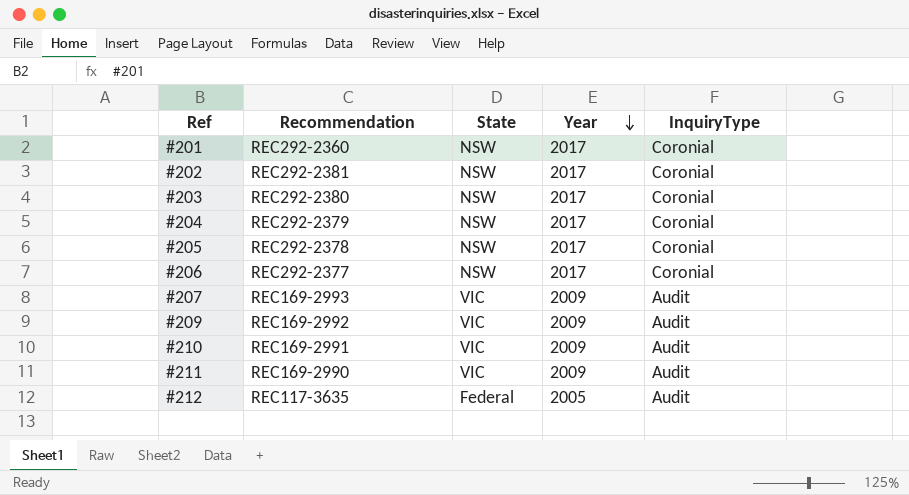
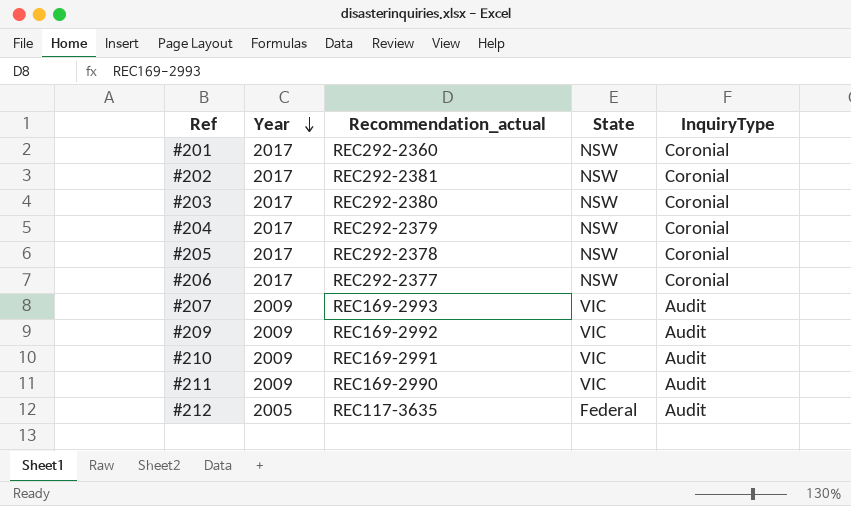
column Year | position: 4 -> 2
column name: Recommendation -> Recommendation_actual

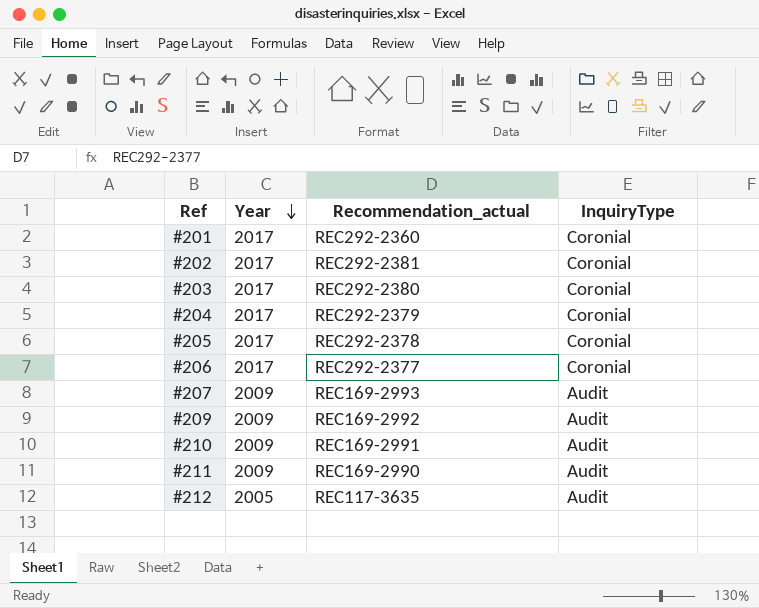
column State | position: 4 -> none

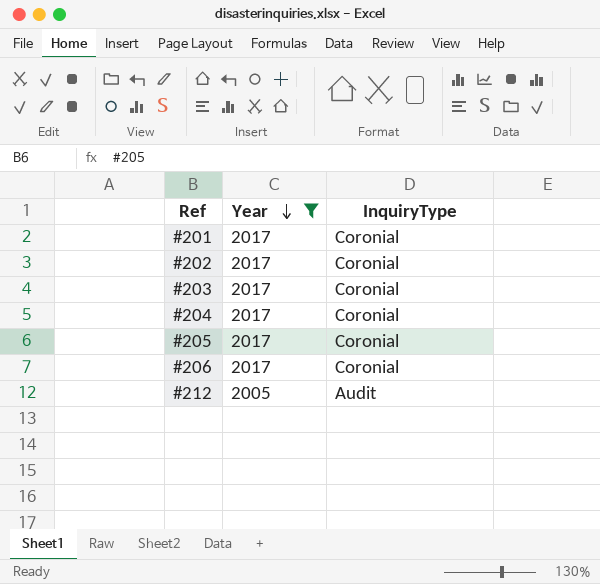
filter: none -> Year != 2009
column Recommendation_actual | position: 3 -> none

